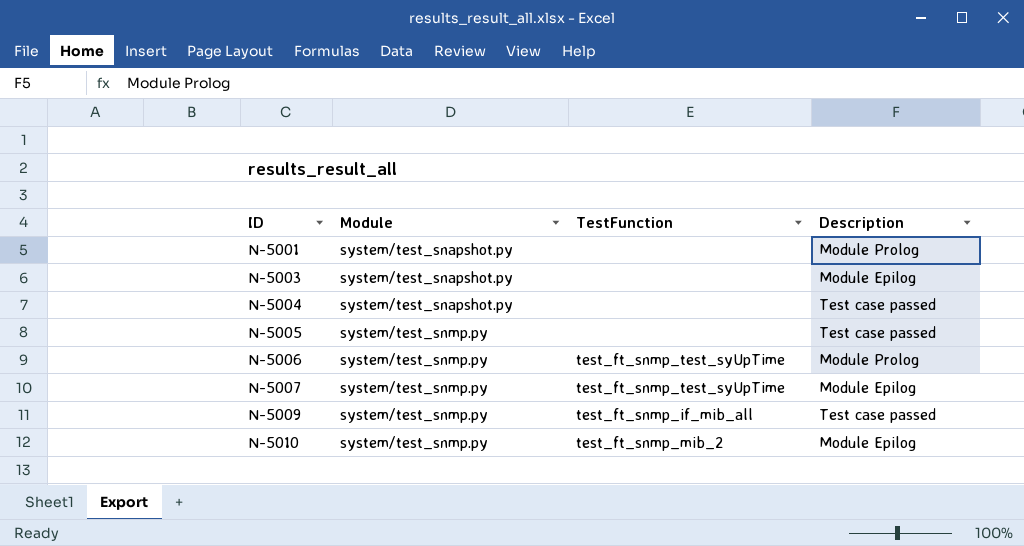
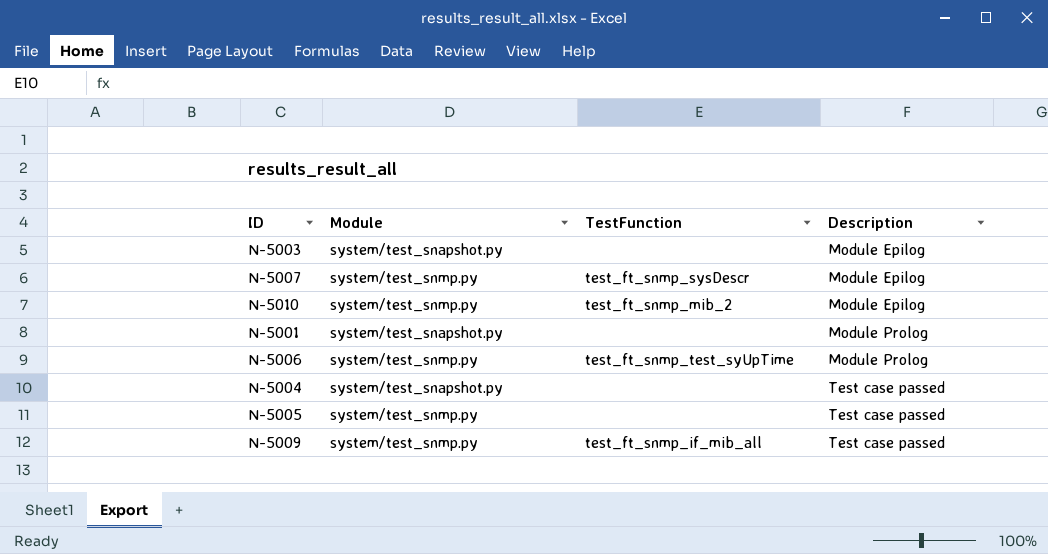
row order: ID ascending -> Description ascending
N-5007 | TestFunction: test_ft_snmp_test_syUpTime -> test_ft_snmp_sysDescr

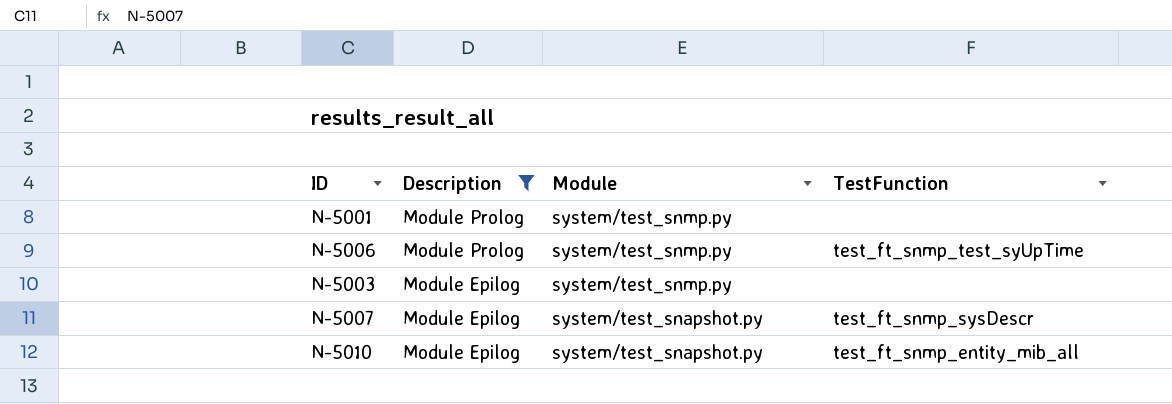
filter: none -> Description != Test case passed
row order: Description ascending -> Description descending
column Description | position: 4 -> 2
N-5001 | Module: system/test_snapshot.py -> system/test_snmp.py
N-5003 | Module: system/test_snapshot.py -> system/test_snmp.py
N-5007 | Module: system/test_snmp.py -> system/test_snapshot.py
N-5010 | Module: system/test_snmp.py -> system/test_snapshot.py
N-5010 | TestFunction: test_ft_snmp_mib_2 -> test_ft_snmp_entity_mib_all

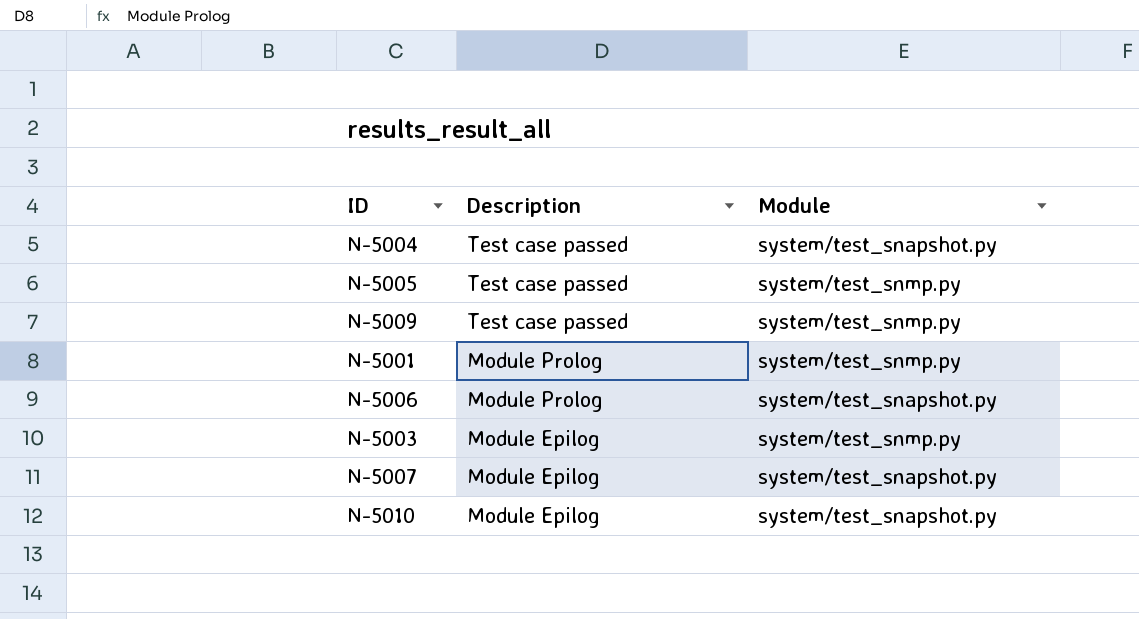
filter: Description != Test case passed -> none
column TestFunction | position: 4 -> none
N-5006 | Module: system/test_snmp.py -> system/test_snapshot.py

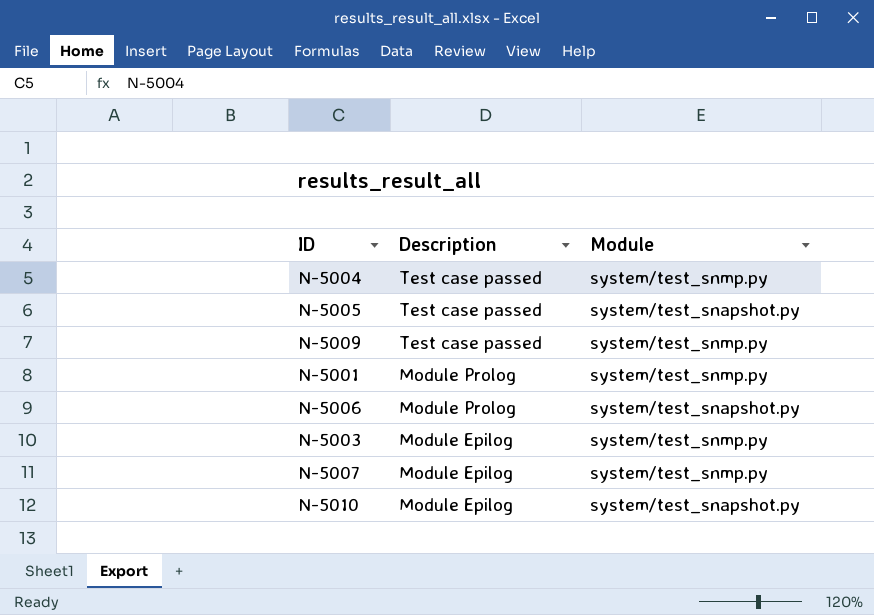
N-5004 | Module: system/test_snapshot.py -> system/test_snmp.py
N-5005 | Module: system/test_snmp.py -> system/test_snapshot.py
N-5007 | Module: system/test_snapshot.py -> system/test_snmp.py

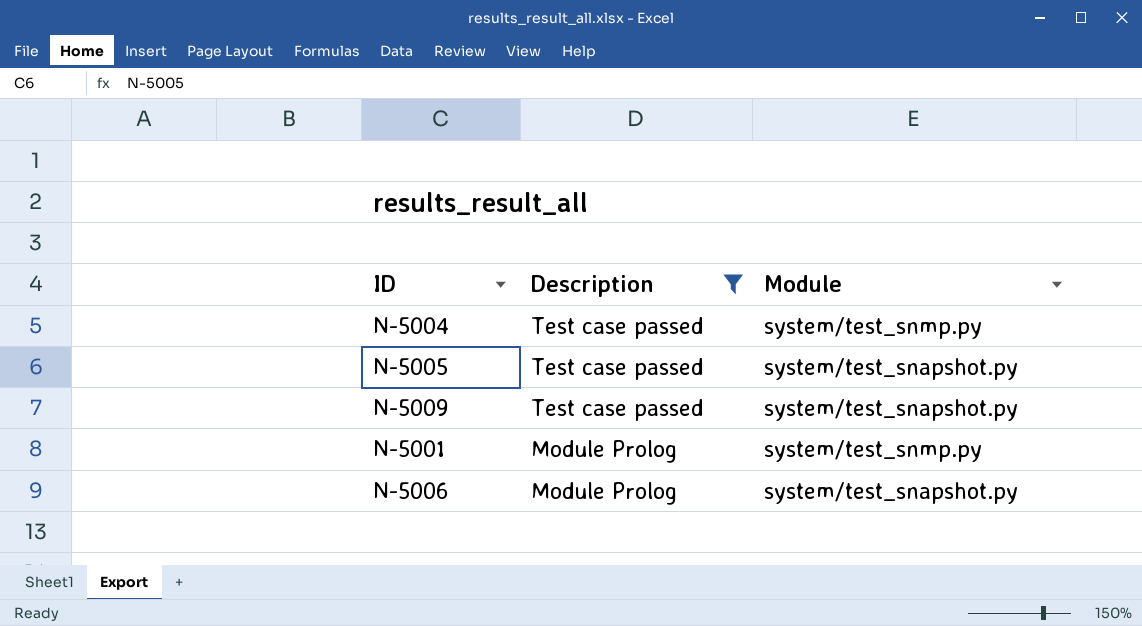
filter: none -> Description != Module Epilog
N-5009 | Module: system/test_snmp.py -> system/test_snapshot.py

